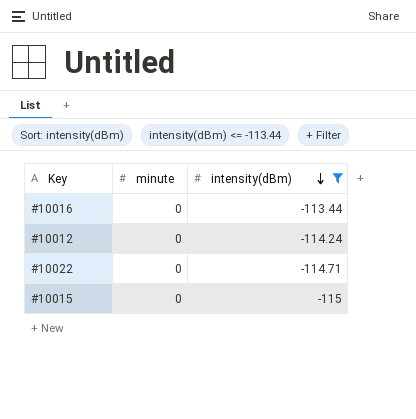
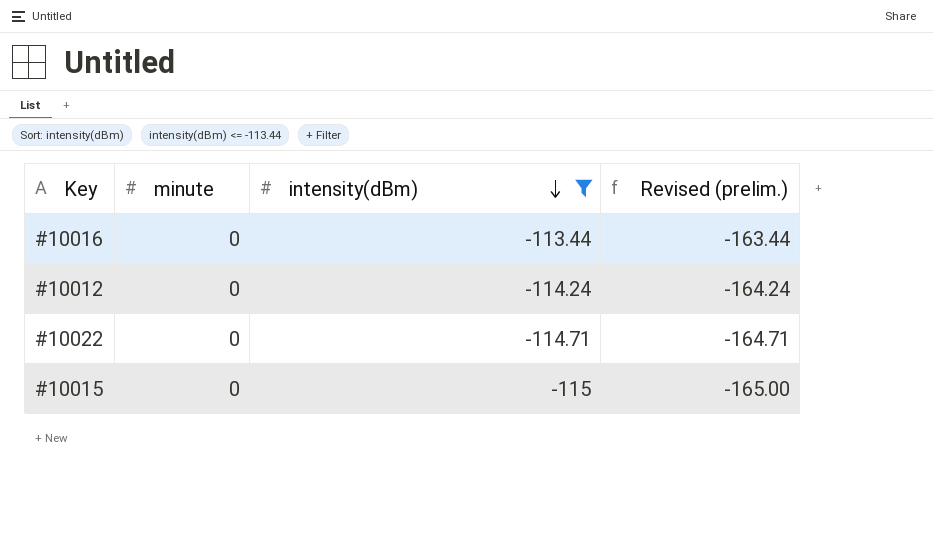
column Revised (prelim.) | formula: none -> [intensity(dBm)] - 50

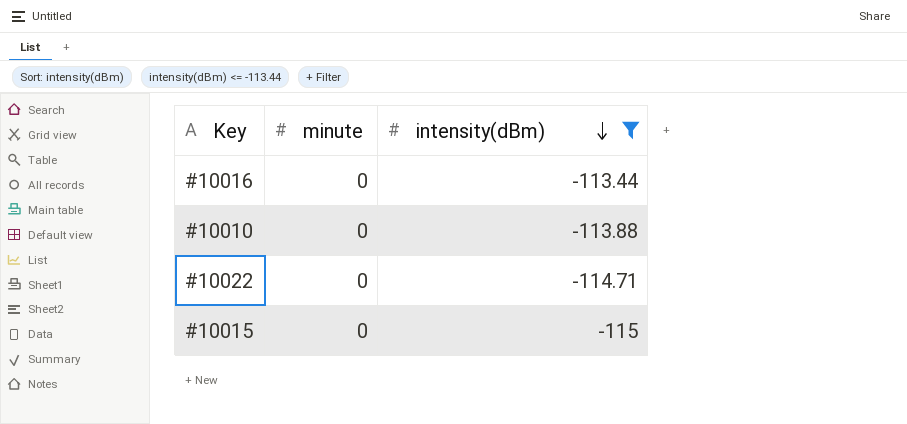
column Revised (prelim.) | formula: [intensity(dBm)] - 50 -> none
row #10012: 0 | -114.24 | -164.24 -> none
row #10010: none -> 0 | -113.88

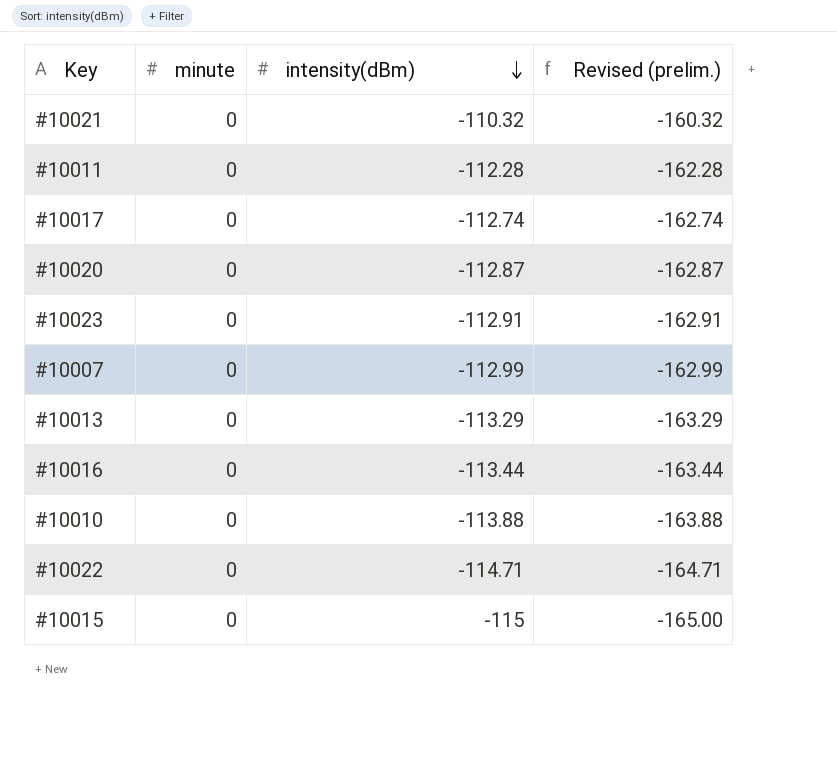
filter: intensity(dBm) <= -113.44 -> none
column Revised (prelim.) | formula: none -> [intensity(dBm)] - 50

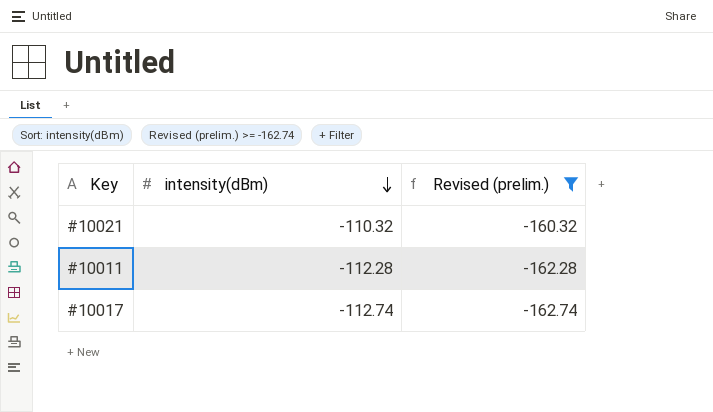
filter: none -> Revised (prelim.) >= -162.74
column minute | position: 2 -> none

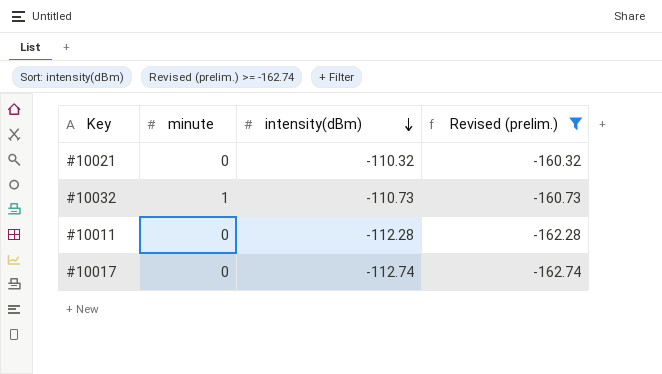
column minute | position: none -> 2
row #10032: none -> 1 | -110.73 | -160.73

